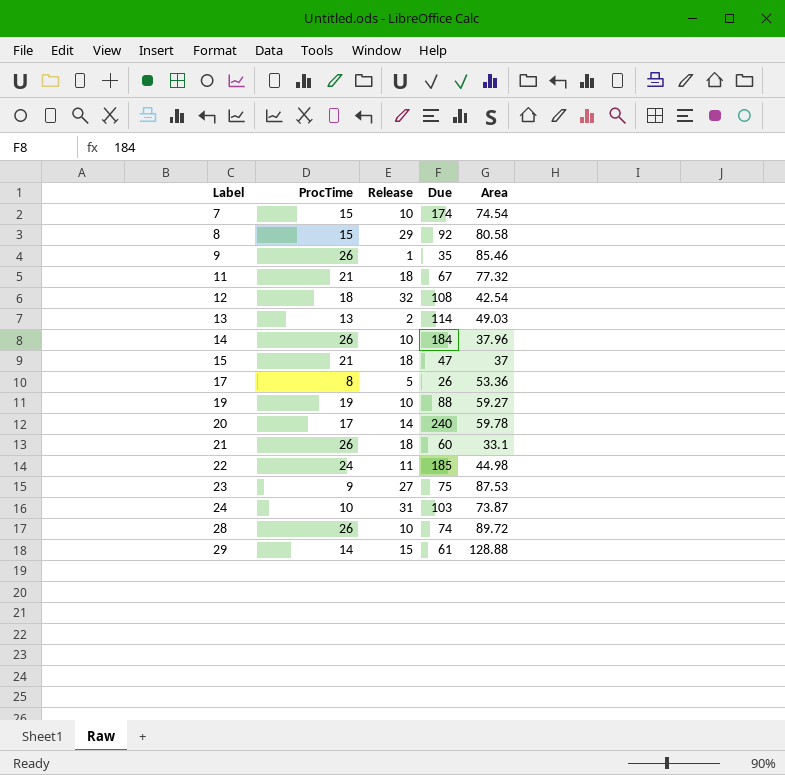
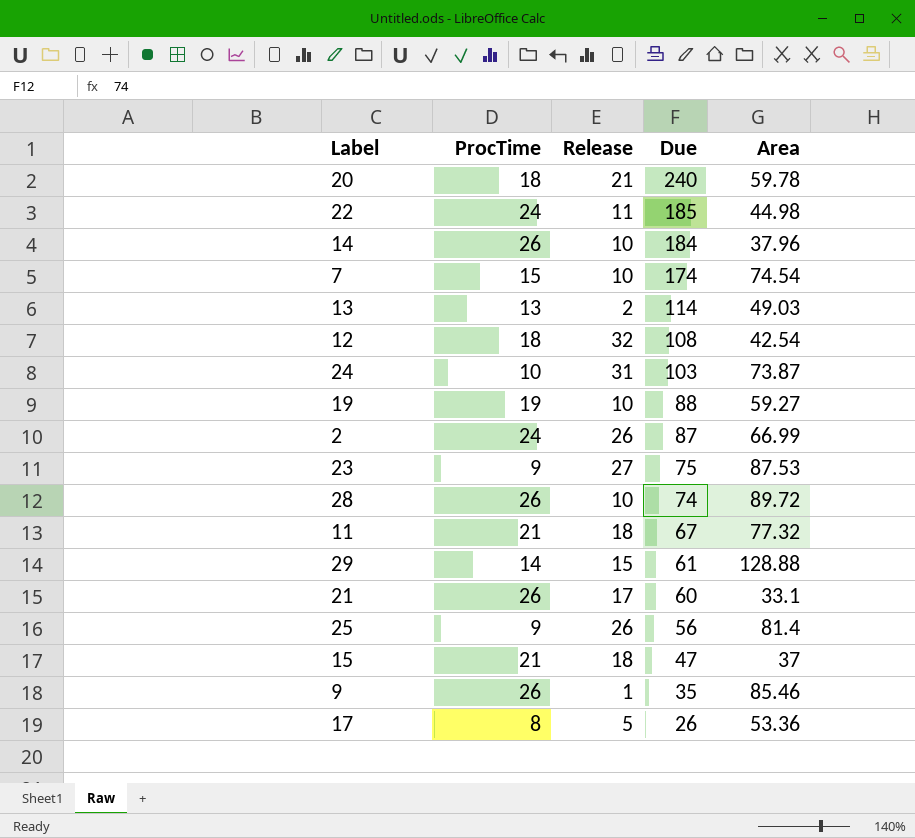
row order: Label ascending -> Due descending
row 8: 15 | 29 | 92 | 80.58 -> none
20 | ProcTime: 17 -> 18
20 | Release: 14 -> 21
row 2: none -> 24 | 26 | 87 | 66.99
21 | Release: 18 -> 17
row 25: none -> 9 | 26 | 56 | 81.4

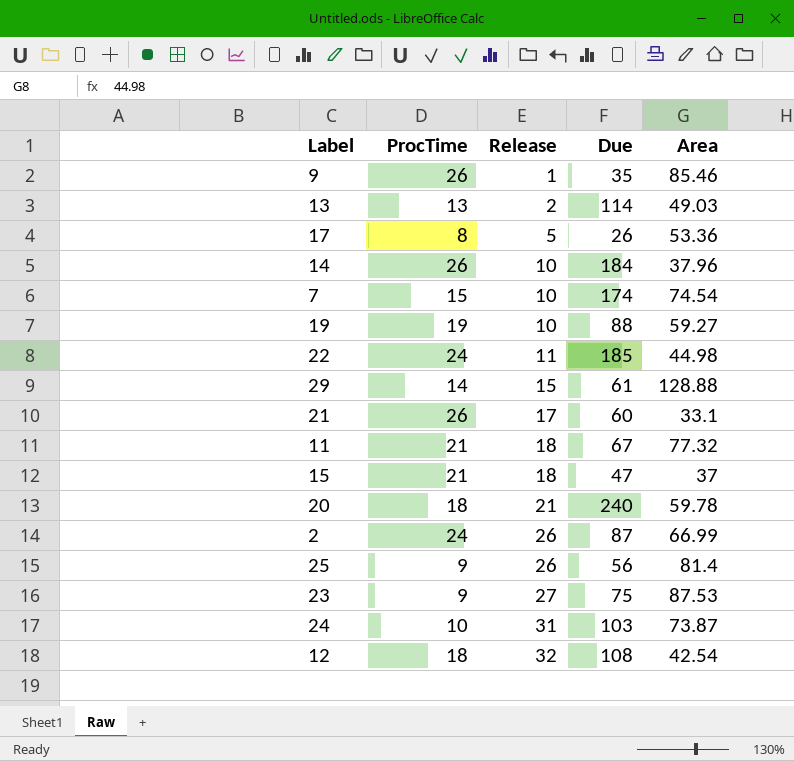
row order: Due descending -> Release ascending
row 28: 26 | 10 | 74 | 89.72 -> none

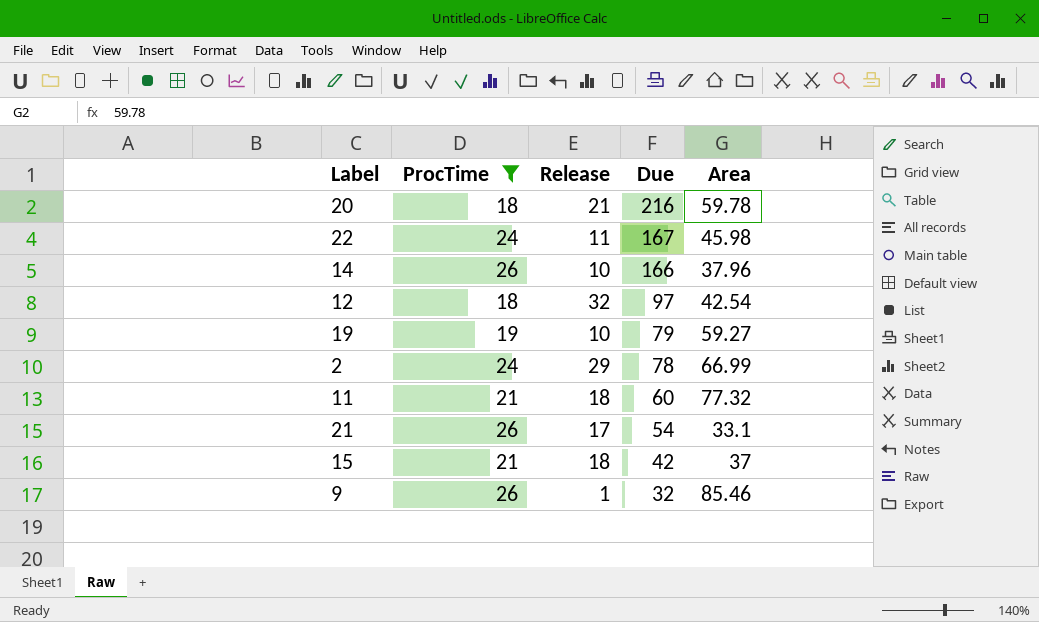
filter: none -> ProcTime >= 18
row order: Release ascending -> Due descending
20 | Due: 240 -> 216
22 | Due: 185 -> 167
22 | Area: 44.98 -> 45.98
14 | Due: 184 -> 166
12 | Due: 108 -> 97
19 | Due: 88 -> 79
2 | Release: 26 -> 29
2 | Due: 87 -> 78
11 | Due: 67 -> 60
21 | Due: 60 -> 54
15 | Due: 47 -> 42
9 | Due: 35 -> 32

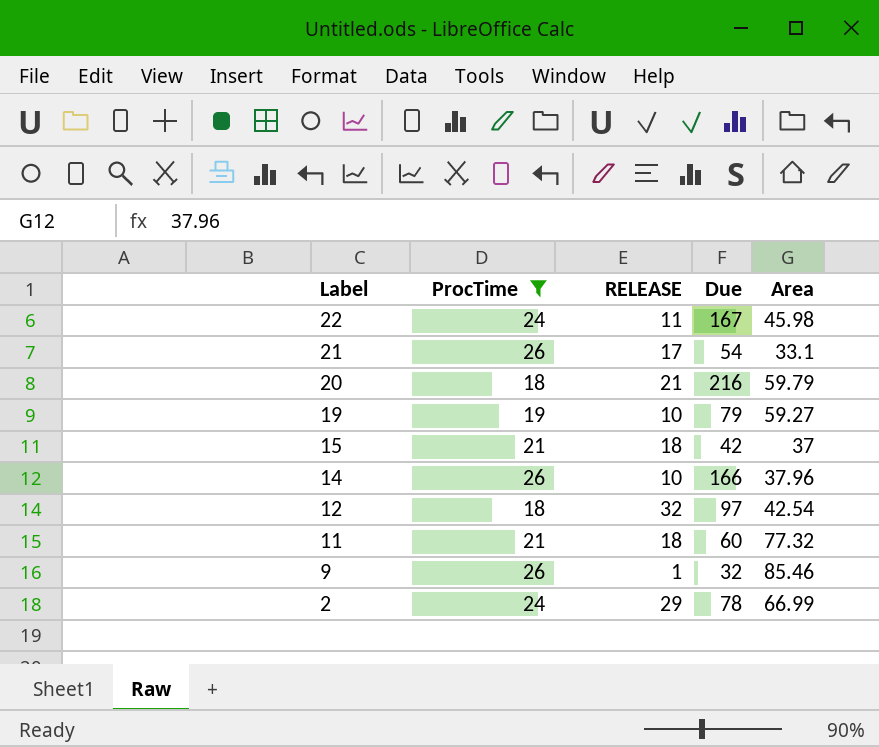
row order: Due descending -> Label descending
column name: Release -> RELEASE
20 | Area: 59.78 -> 59.79

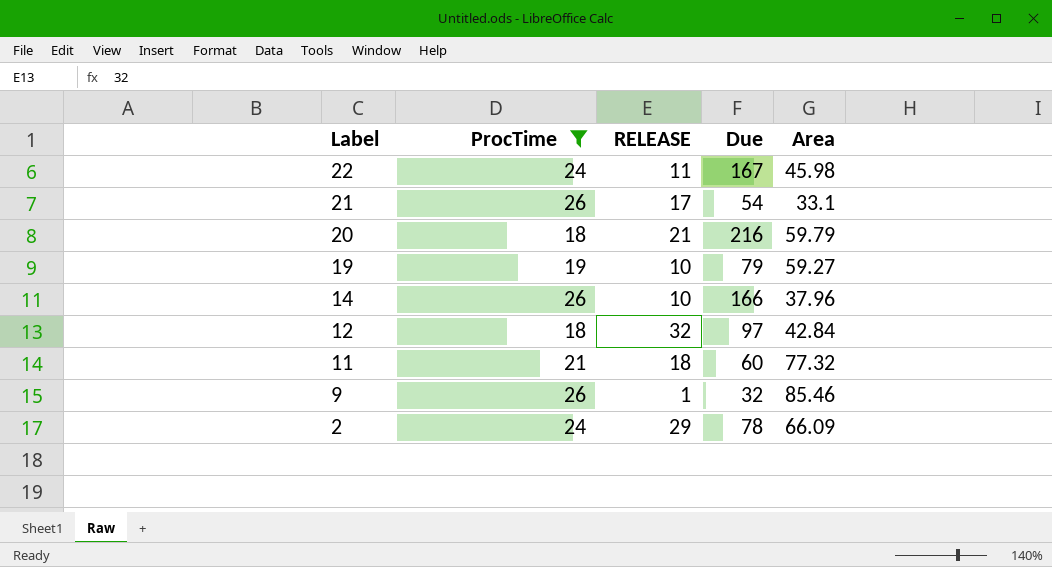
row 15: 21 | 18 | 42 | 37 -> none
12 | Area: 42.54 -> 42.84
2 | Area: 66.99 -> 66.09

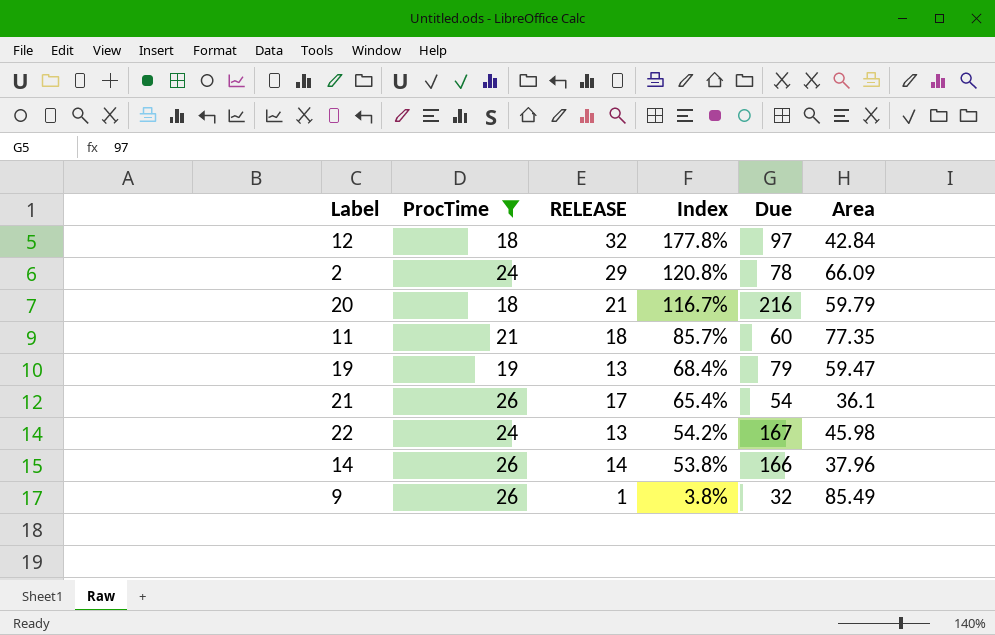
row order: Label descending -> Index descending
column Index | formula: none -> [RELEASE] / [ProcTime]
11 | Area: 77.32 -> 77.35
19 | RELEASE: 10 -> 13
19 | Area: 59.27 -> 59.47
21 | Area: 33.1 -> 36.1
22 | RELEASE: 11 -> 13
14 | RELEASE: 10 -> 14
9 | Area: 85.46 -> 85.49

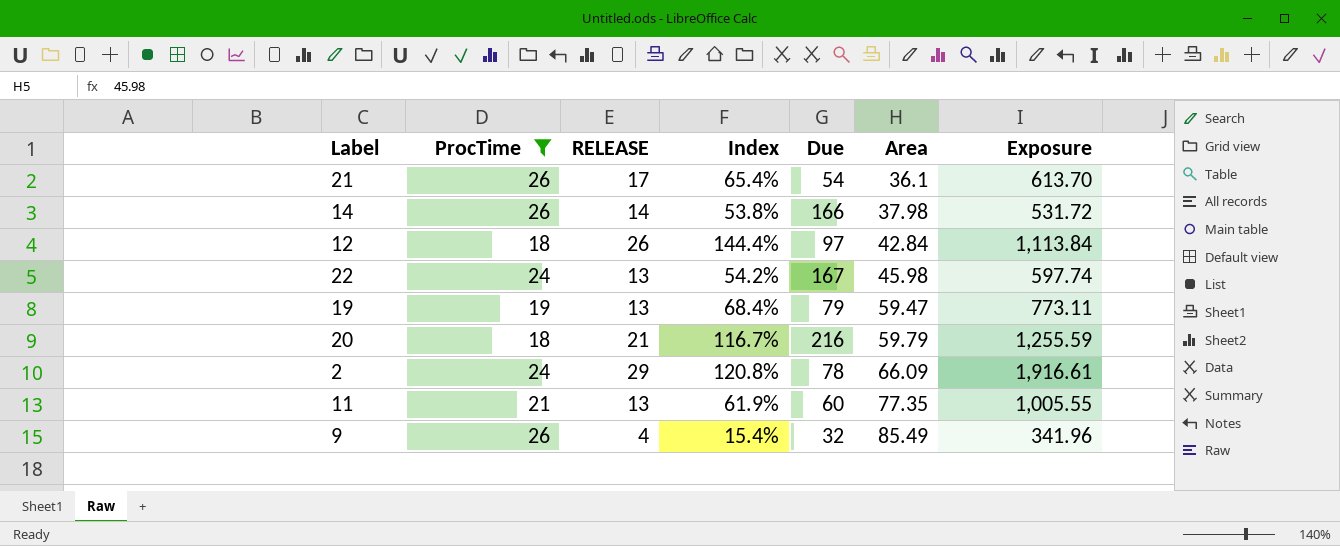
row order: Index descending -> Area ascending
column Exposure | formula: none -> [RELEASE] * [Area]
14 | Area: 37.96 -> 37.98
12 | RELEASE: 32 -> 26
12 | Index: 177.8% -> 144.4%
11 | RELEASE: 18 -> 13
11 | Index: 85.7% -> 61.9%
9 | RELEASE: 1 -> 4
9 | Index: 3.8% -> 15.4%

